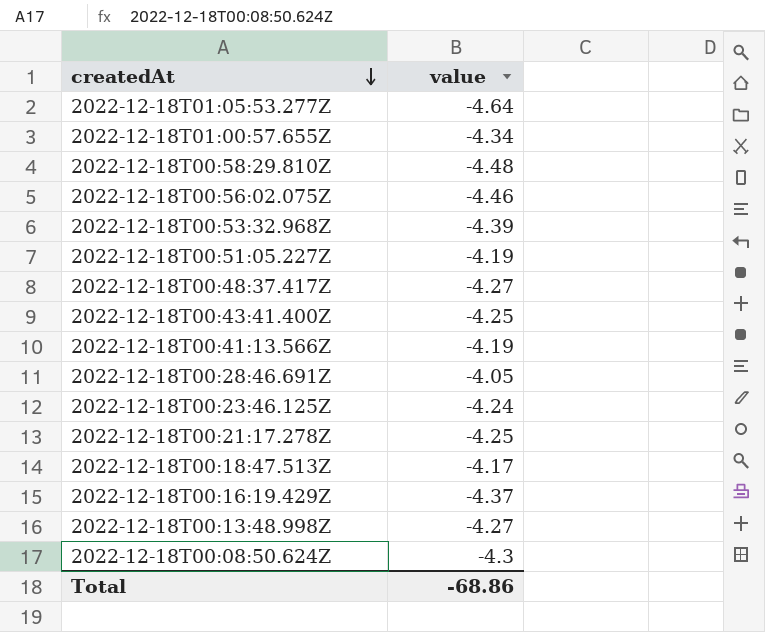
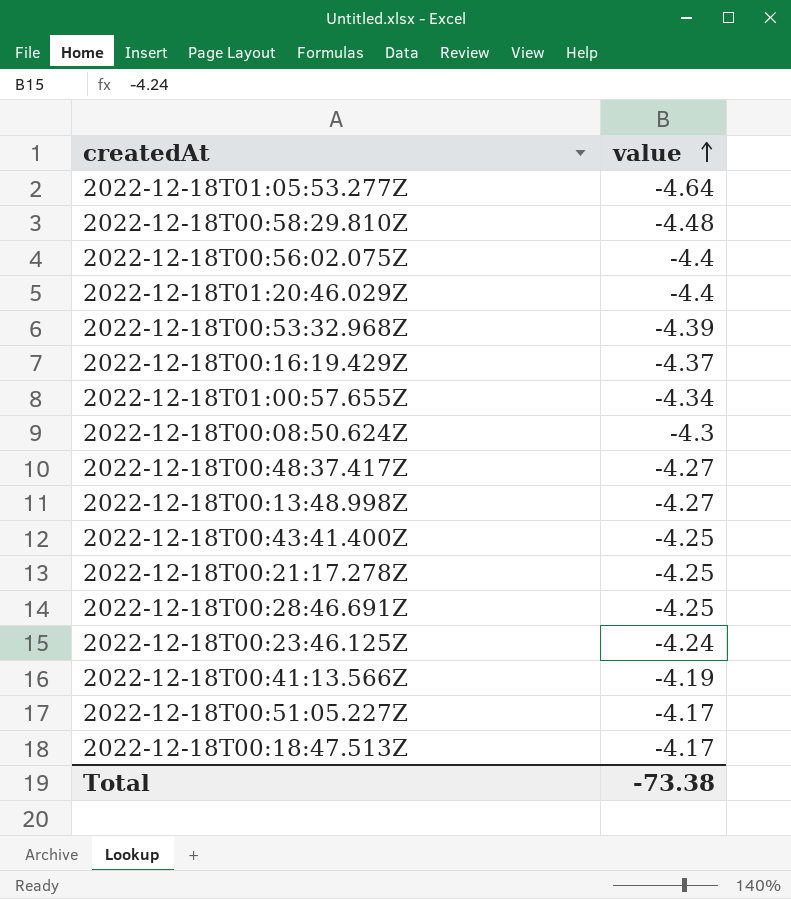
row order: createdAt descending -> value ascending
2022-12-18T00:56:02.075Z | value: -4.46 -> -4.4
row 2022-12-18T01:20:46.029Z: none -> -4.4
2022-12-18T00:28:46.691Z | value: -4.05 -> -4.25
2022-12-18T00:51:05.227Z | value: -4.19 -> -4.17
Total | value: -68.86 -> -73.38

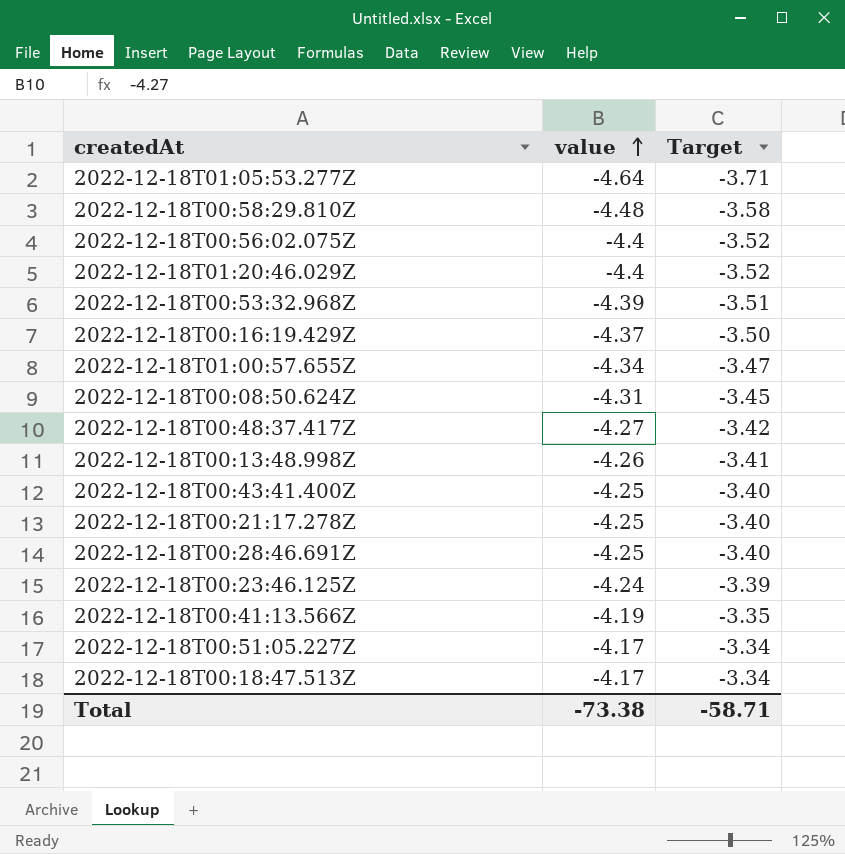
column Target | formula: none -> [value] * 0.8
2022-12-18T00:08:50.624Z | value: -4.3 -> -4.31
2022-12-18T00:13:48.998Z | value: -4.27 -> -4.26

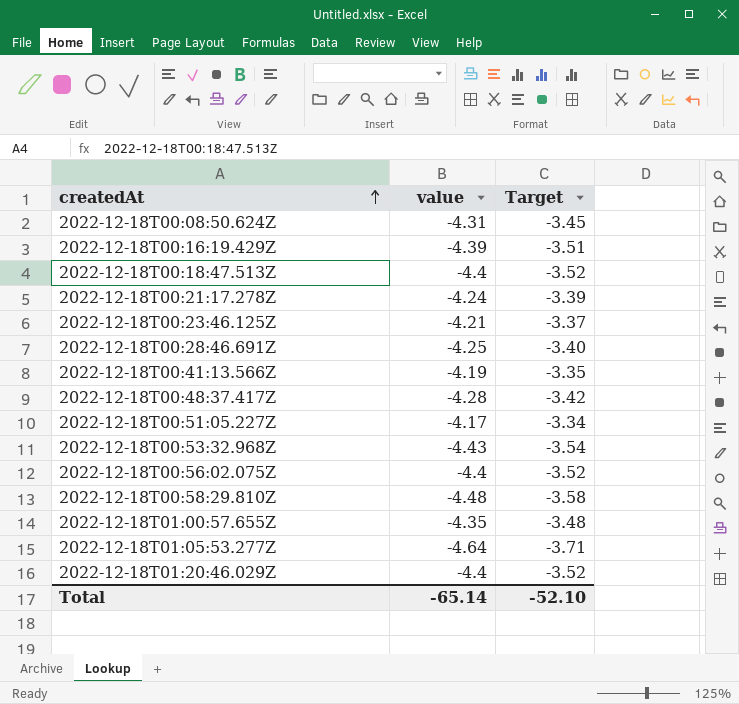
row order: value ascending -> createdAt ascending
row 2022-12-18T00:13:48.998Z: -4.26 | -3.41 -> none
row 2022-12-18T00:43:41.400Z: -4.25 | -3.40 -> none
2022-12-18T00:16:19.429Z | value: -4.37 -> -4.39
2022-12-18T00:16:19.429Z | Target: -3.50 -> -3.51
2022-12-18T00:18:47.513Z | value: -4.17 -> -4.4
2022-12-18T00:18:47.513Z | Target: -3.34 -> -3.52
2022-12-18T00:21:17.278Z | value: -4.25 -> -4.24
2022-12-18T00:21:17.278Z | Target: -3.40 -> -3.39
2022-12-18T00:23:46.125Z | value: -4.24 -> -4.21
2022-12-18T00:23:46.125Z | Target: -3.39 -> -3.37
2022-12-18T00:48:37.417Z | value: -4.27 -> -4.28
2022-12-18T00:53:32.968Z | value: -4.39 -> -4.43
2022-12-18T00:53:32.968Z | Target: -3.51 -> -3.54
2022-12-18T01:00:57.655Z | value: -4.34 -> -4.35
2022-12-18T01:00:57.655Z | Target: -3.47 -> -3.48
Total | value: -73.38 -> -65.14
Total | Target: -58.71 -> -52.10

